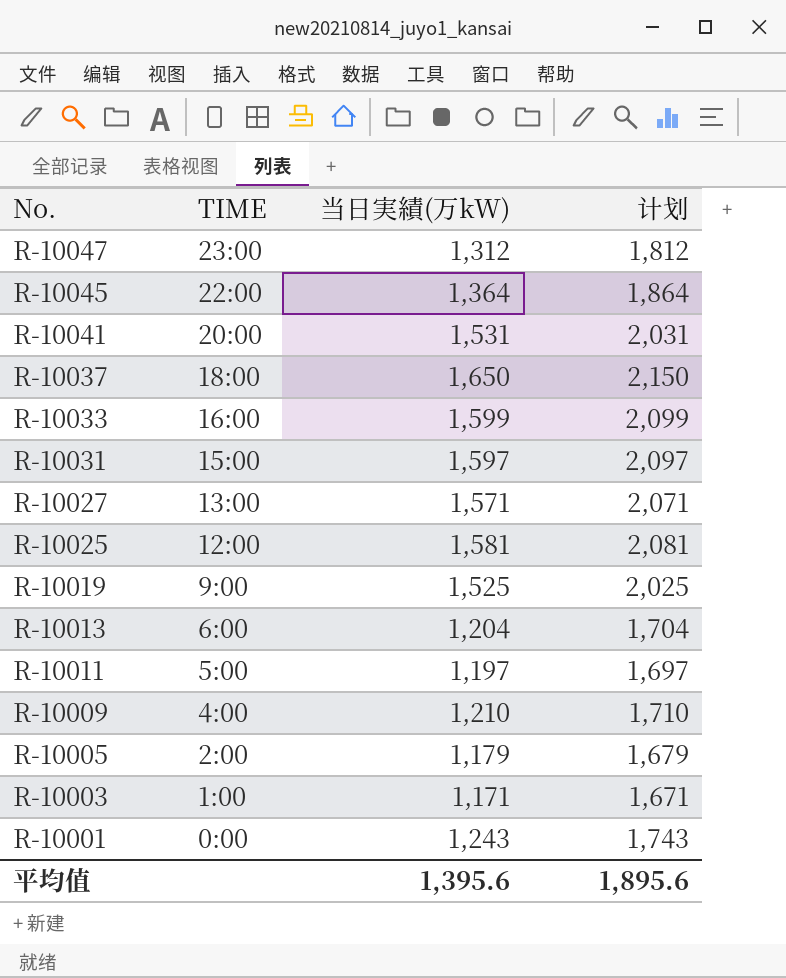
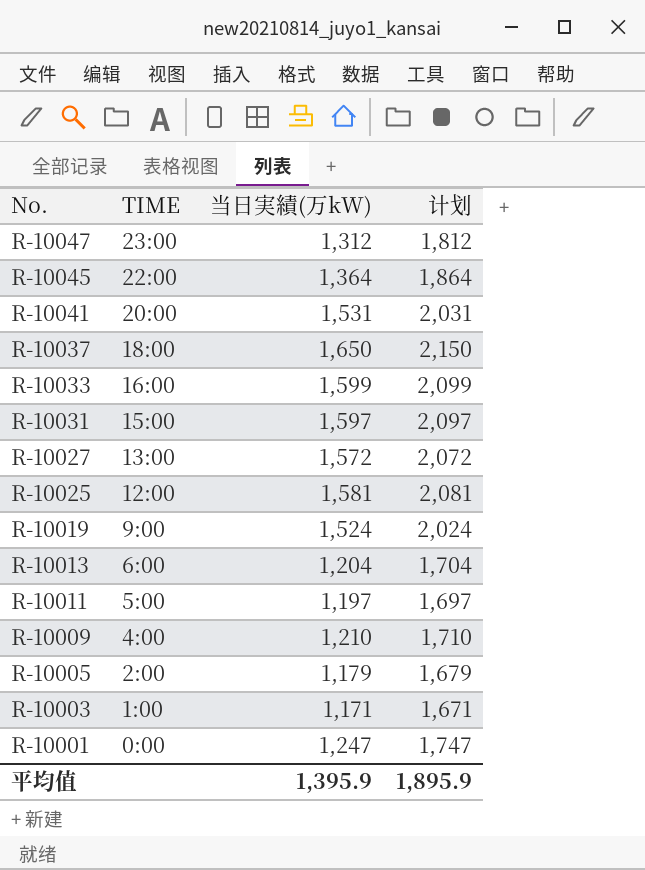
R-10027 | 当日実績(万kW): 1,571 -> 1,572
R-10027 | 计划: 2,071 -> 2,072
R-10019 | 当日実績(万kW): 1,525 -> 1,524
R-10019 | 计划: 2,025 -> 2,024
R-10001 | 当日実績(万kW): 1,243 -> 1,247
R-10001 | 计划: 1,743 -> 1,747
平均值 | 当日実績(万kW): 1,395.6 -> 1,395.9
平均值 | 计划: 1,895.6 -> 1,895.9

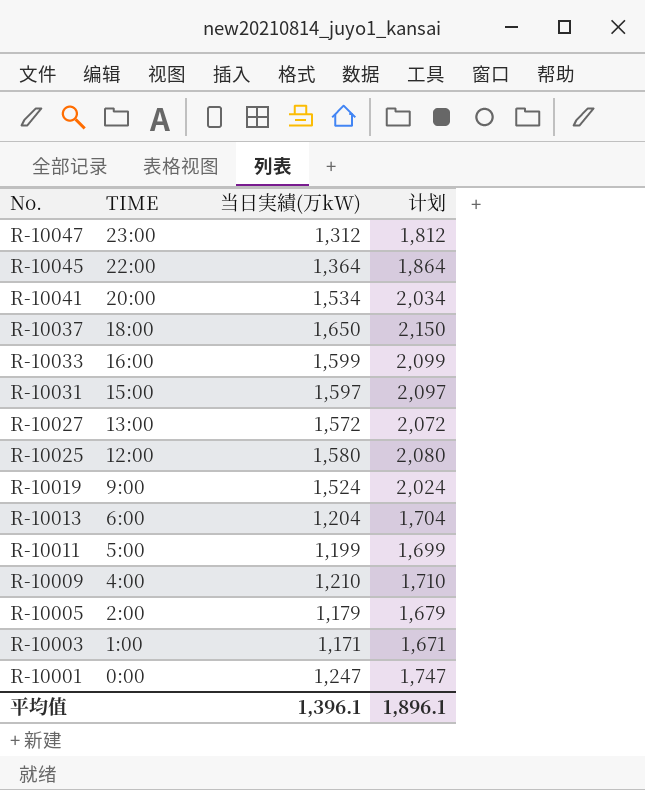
R-10041 | 当日実績(万kW): 1,531 -> 1,534
R-10041 | 计划: 2,031 -> 2,034
R-10025 | 当日実績(万kW): 1,581 -> 1,580
R-10025 | 计划: 2,081 -> 2,080
R-10011 | 当日実績(万kW): 1,197 -> 1,199
R-10011 | 计划: 1,697 -> 1,699
平均值 | 当日実績(万kW): 1,395.9 -> 1,396.1
平均值 | 计划: 1,895.9 -> 1,896.1

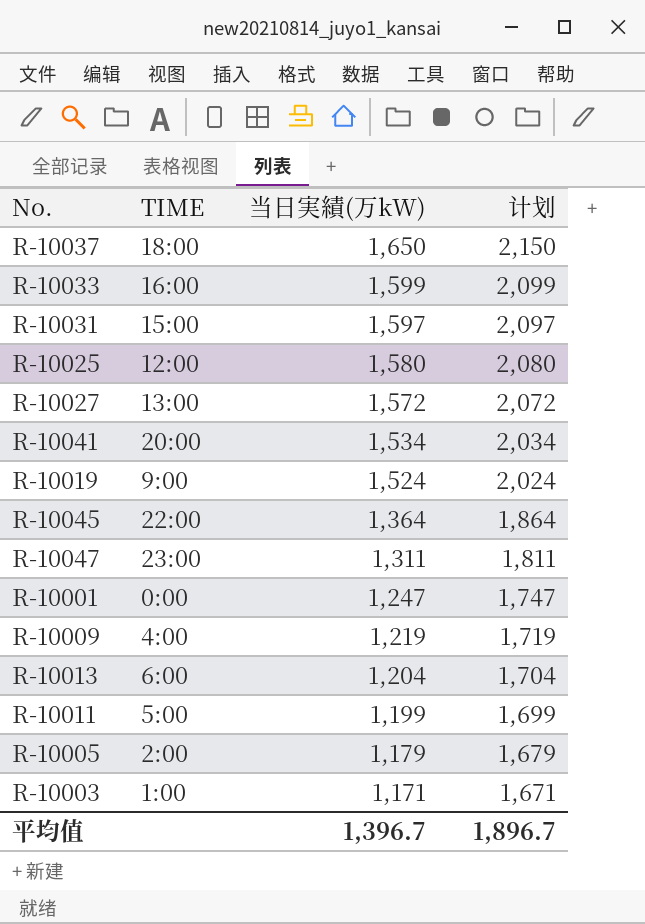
row order: No. descending -> 当日実績(万kW) descending
R-10047 | 当日実績(万kW): 1,312 -> 1,311
R-10047 | 计划: 1,812 -> 1,811
R-10009 | 当日実績(万kW): 1,210 -> 1,219
R-10009 | 计划: 1,710 -> 1,719
平均值 | 当日実績(万kW): 1,396.1 -> 1,396.7
平均值 | 计划: 1,896.1 -> 1,896.7

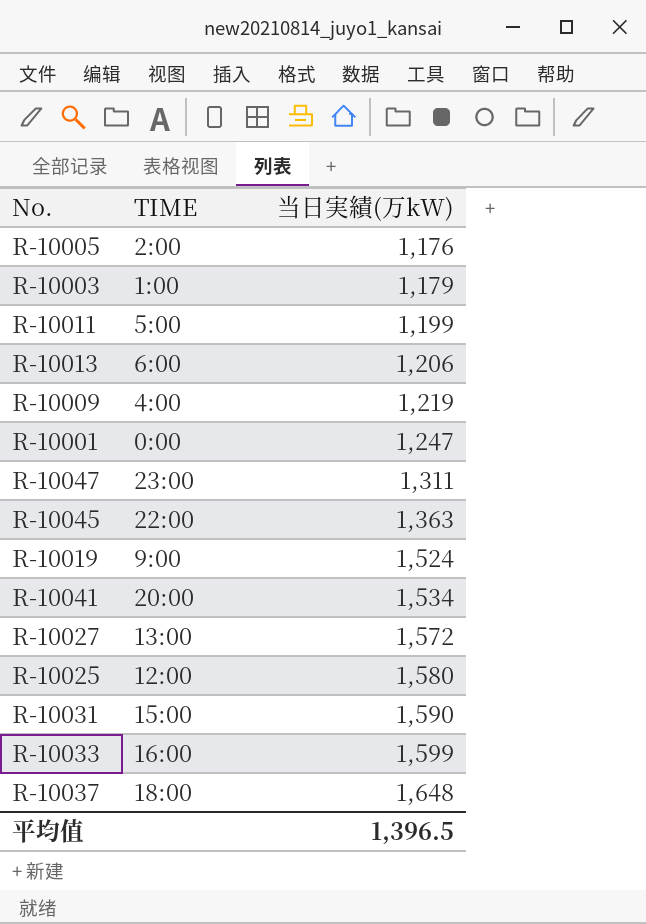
row order: 当日実績(万kW) descending -> 当日実績(万kW) ascending
column 计划 | formula: [当日実績(万kW)] + 500 -> none
R-10005 | 当日実績(万kW): 1,179 -> 1,176
R-10003 | 当日実績(万kW): 1,171 -> 1,179
R-10013 | 当日実績(万kW): 1,204 -> 1,206
R-10045 | 当日実績(万kW): 1,364 -> 1,363
R-10031 | 当日実績(万kW): 1,597 -> 1,590
R-10037 | 当日実績(万kW): 1,650 -> 1,648
平均值 | 当日実績(万kW): 1,396.7 -> 1,396.5

